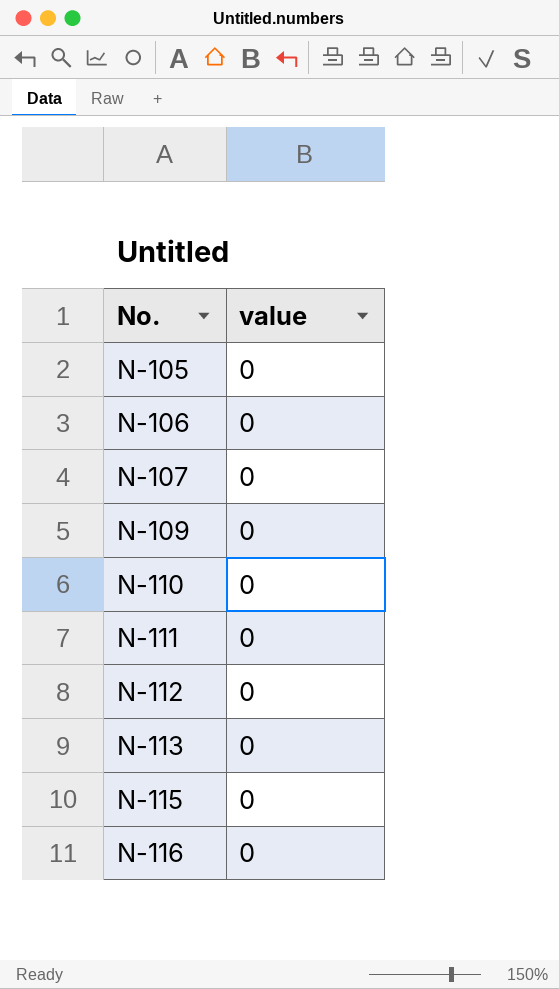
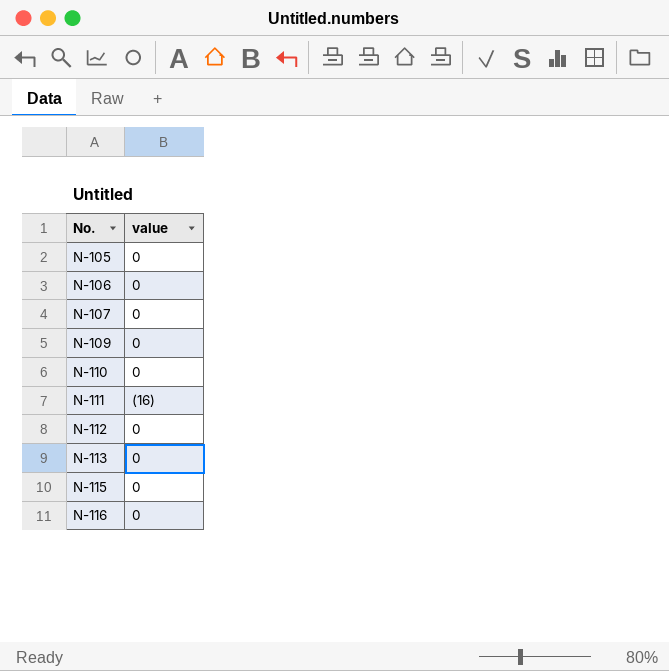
N-111 | value: 0 -> (16)

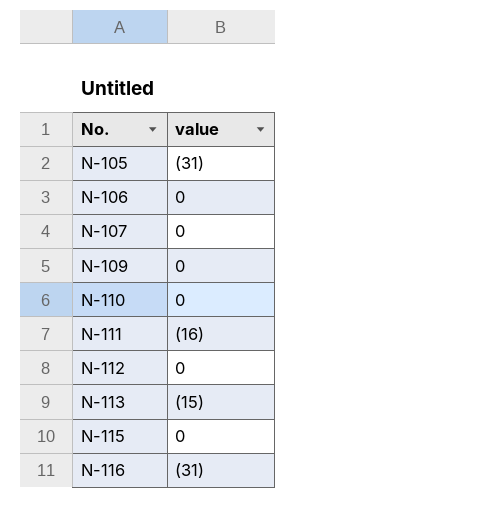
N-105 | value: 0 -> (31)
N-113 | value: 0 -> (15)
N-116 | value: 0 -> (31)

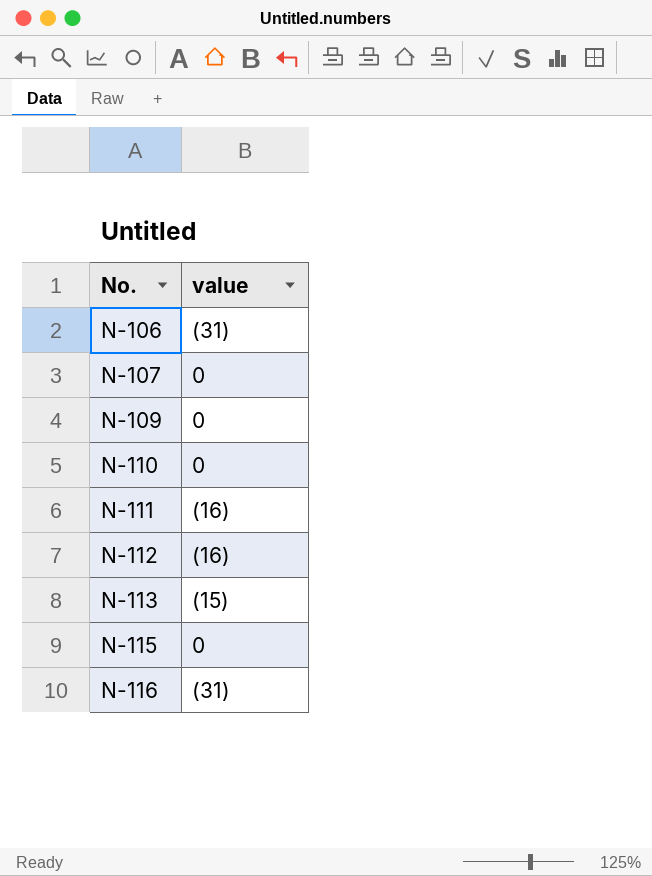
row N-105: (31) -> none
N-106 | value: 0 -> (31)
N-112 | value: 0 -> (16)

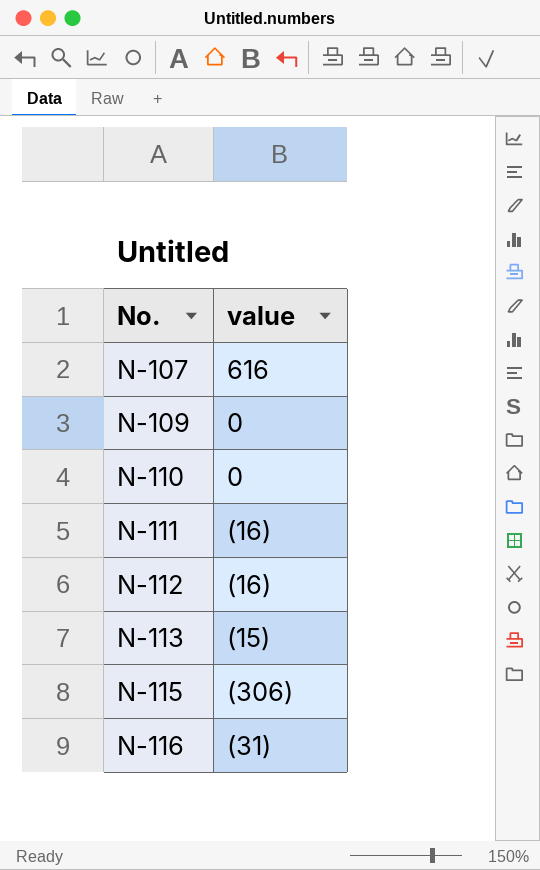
row N-106: (31) -> none
N-107 | value: 0 -> 616
N-115 | value: 0 -> (306)

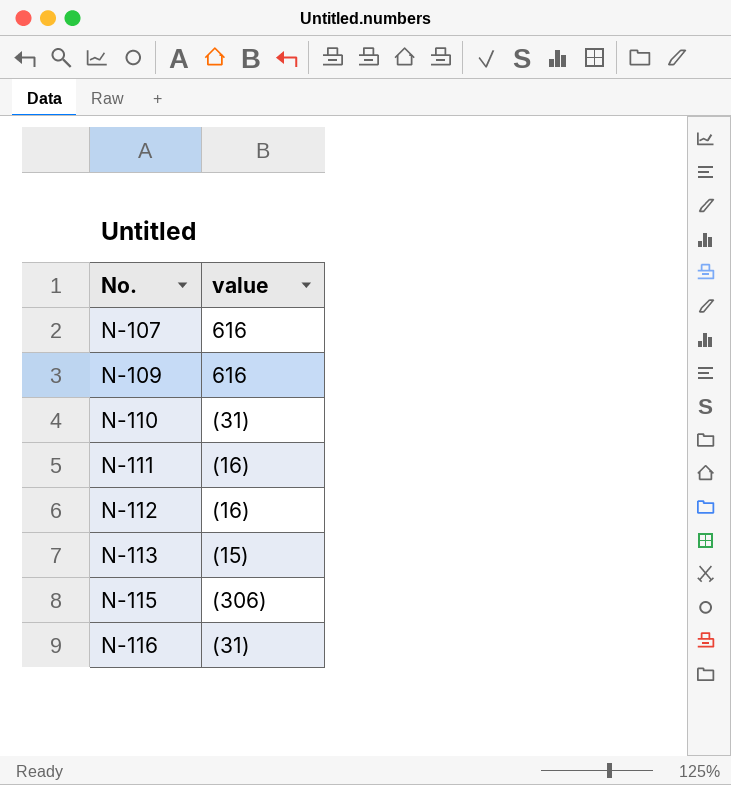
N-109 | value: 0 -> 616
N-110 | value: 0 -> (31)

